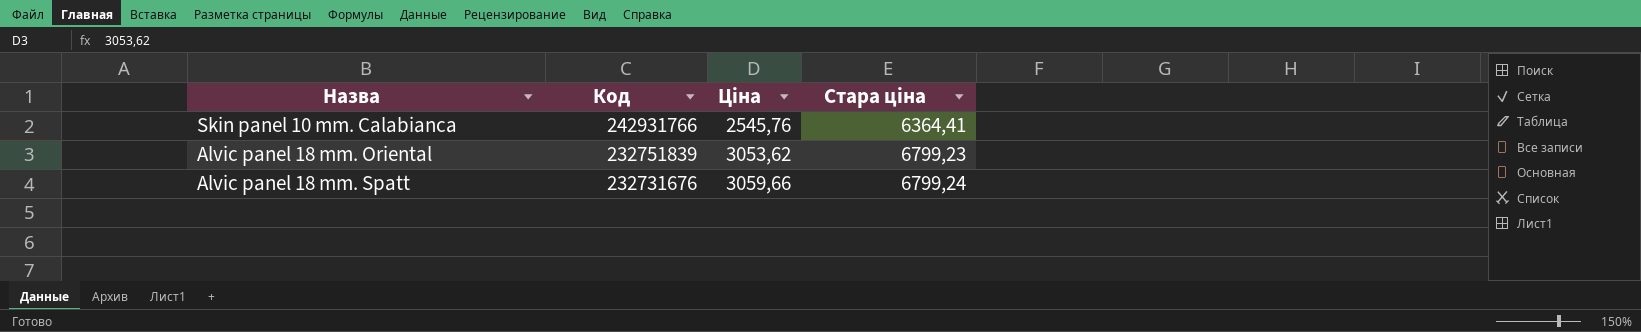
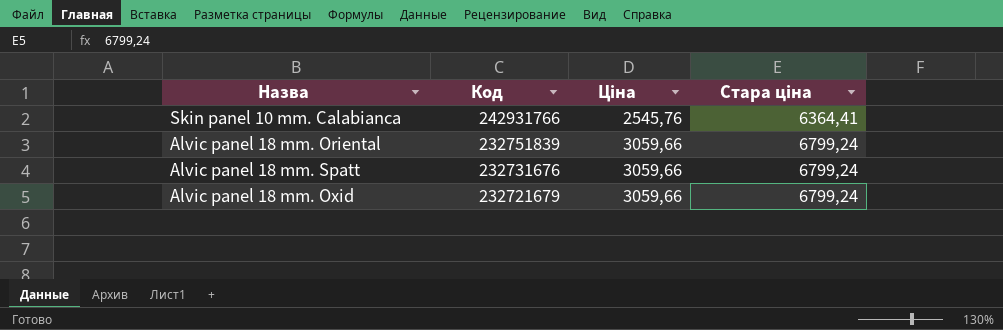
Alvic panel 18 mm. Oriental | Ціна: 3053,62 -> 3059,66
Alvic panel 18 mm. Oriental | Стара ціна: 6799,23 -> 6799,24
row Alvic panel 18 mm. Oxid: none -> 232721679 | 3059,66 | 6799,24

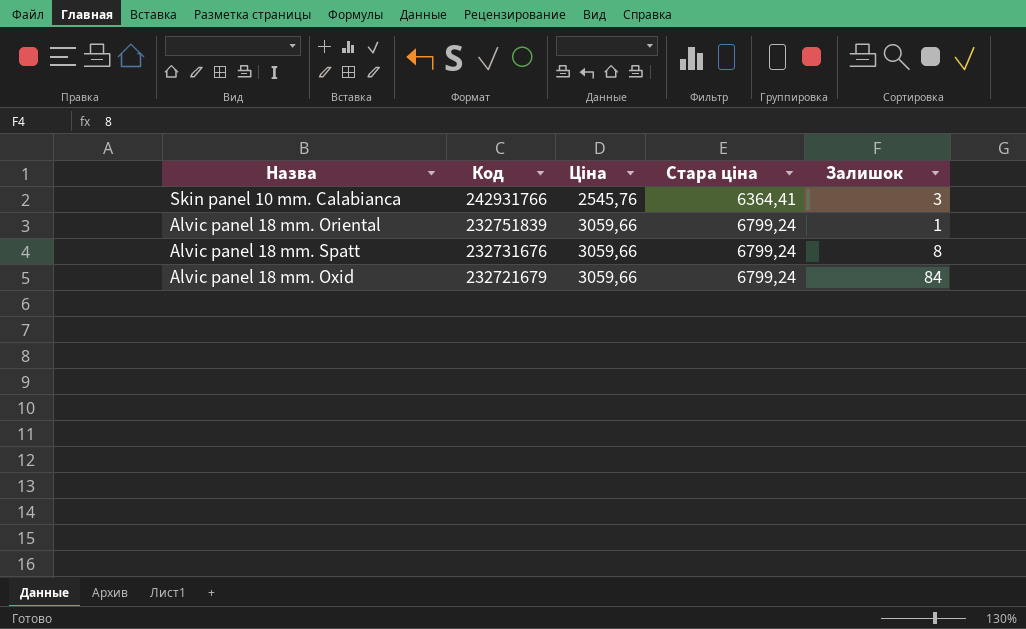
column Залишок | position: none -> 5

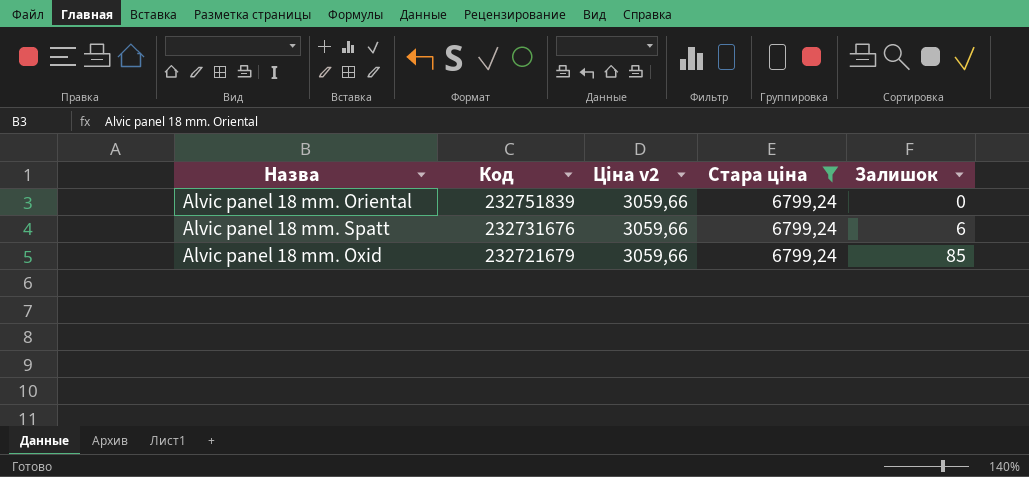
filter: none -> Стара ціна = 6799,24
column name: Ціна -> Ціна v2
Alvic panel 18 mm. Oriental | Залишок: 1 -> 0
Alvic panel 18 mm. Spatt | Залишок: 8 -> 6
Alvic panel 18 mm. Oxid | Залишок: 84 -> 85

